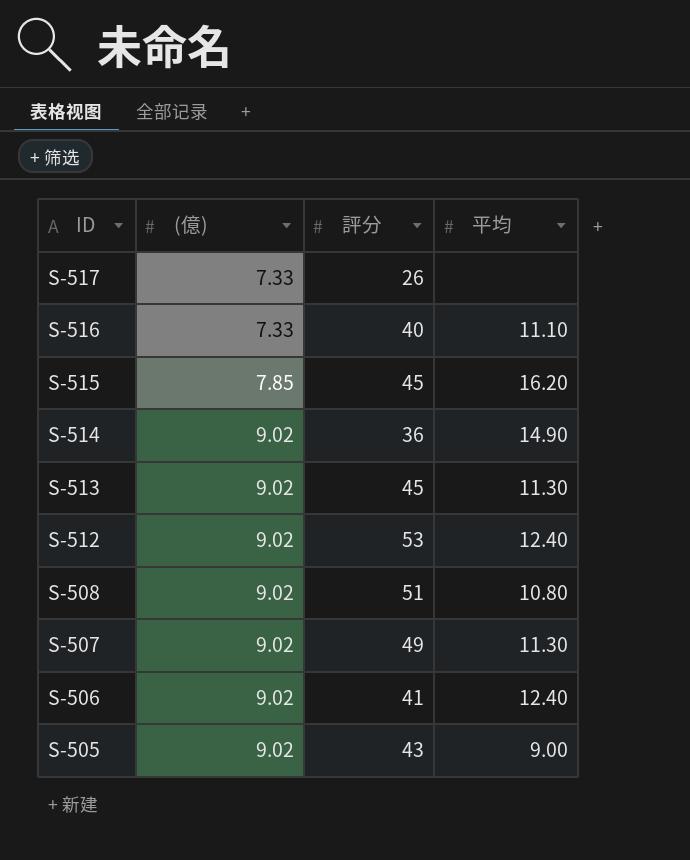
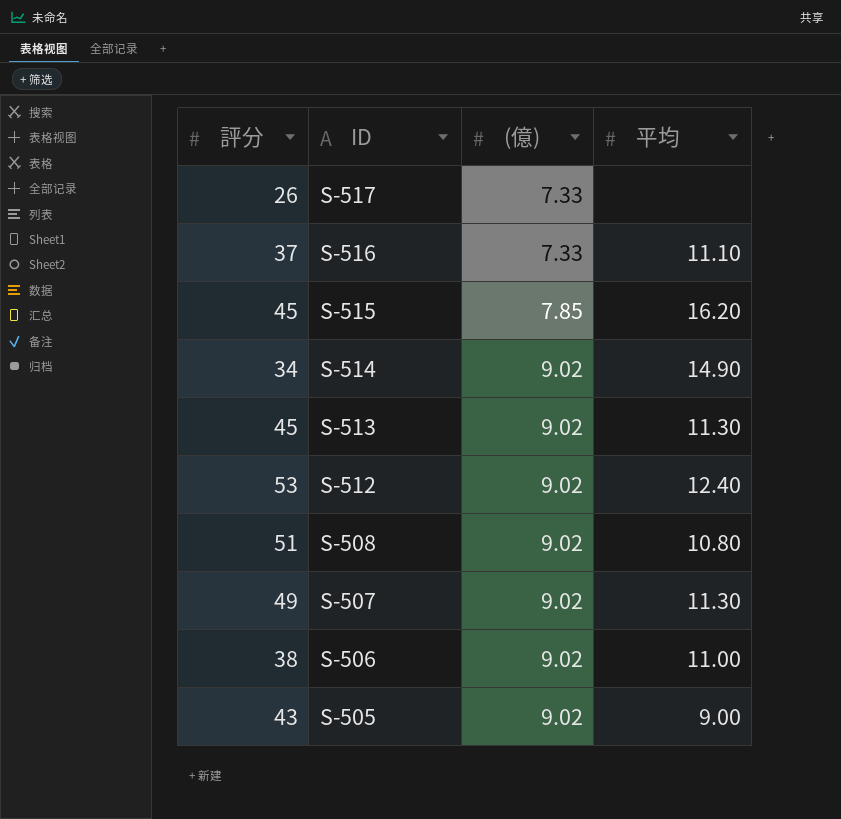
column 評分 | position: 3 -> 1
S-516 | 評分: 40 -> 37
S-514 | 評分: 36 -> 34
S-506 | 評分: 41 -> 38
S-506 | 平均: 12.40 -> 11.00

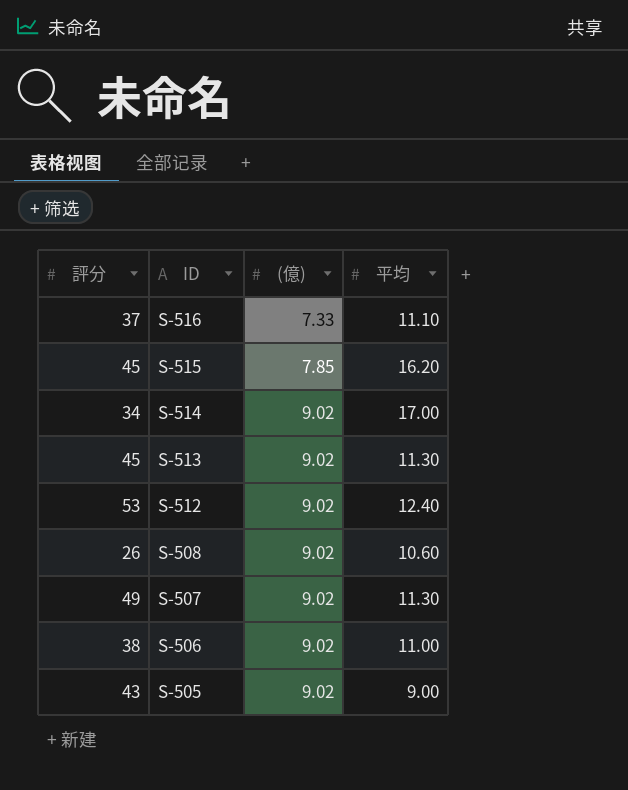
row S-517: 26 | 7.33 | none -> none
S-514 | 平均: 14.90 -> 17.00
S-508 | 評分: 51 -> 26
S-508 | 平均: 10.80 -> 10.60

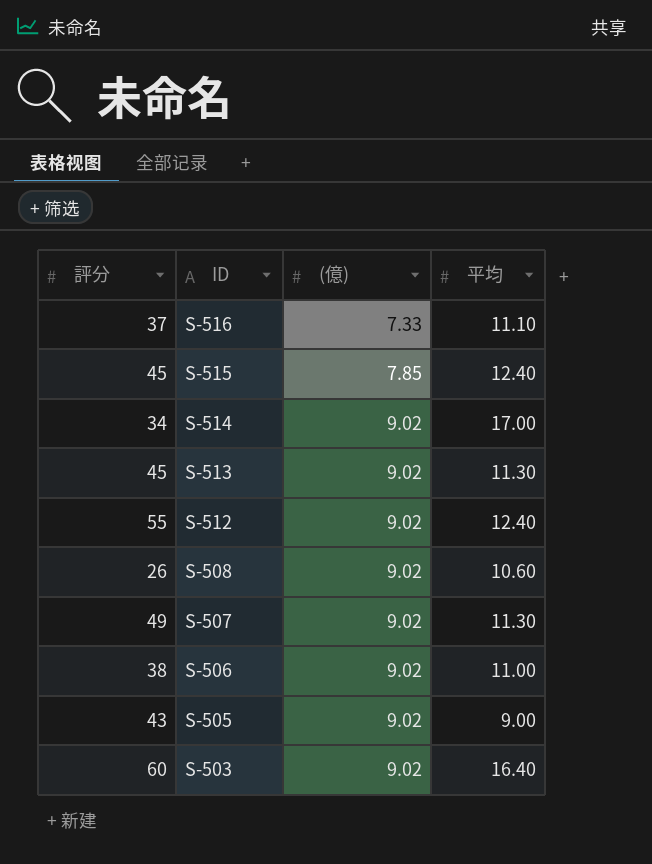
S-515 | 平均: 16.20 -> 12.40
S-512 | 評分: 53 -> 55
row S-503: none -> 60 | 9.02 | 16.40

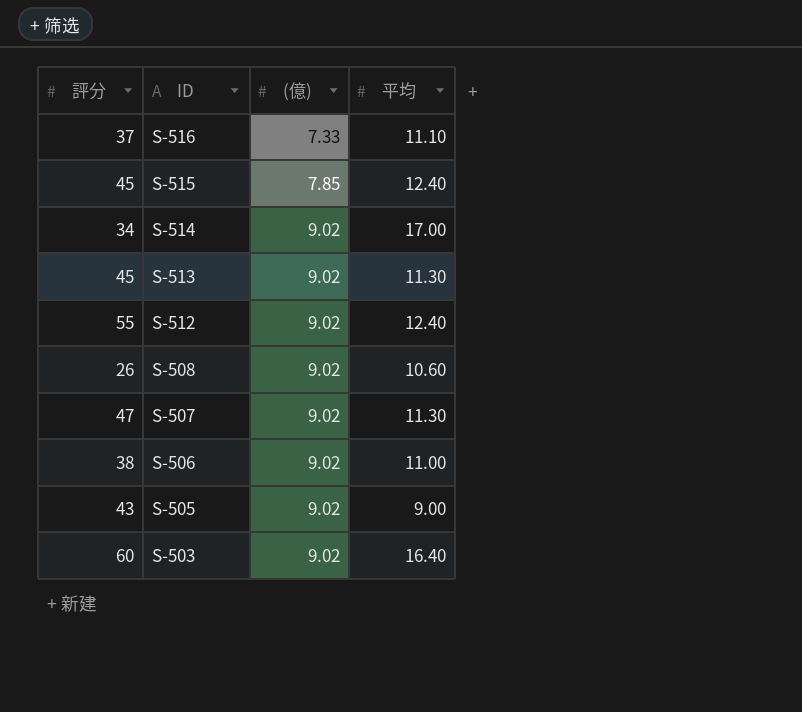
S-507 | 評分: 49 -> 47

